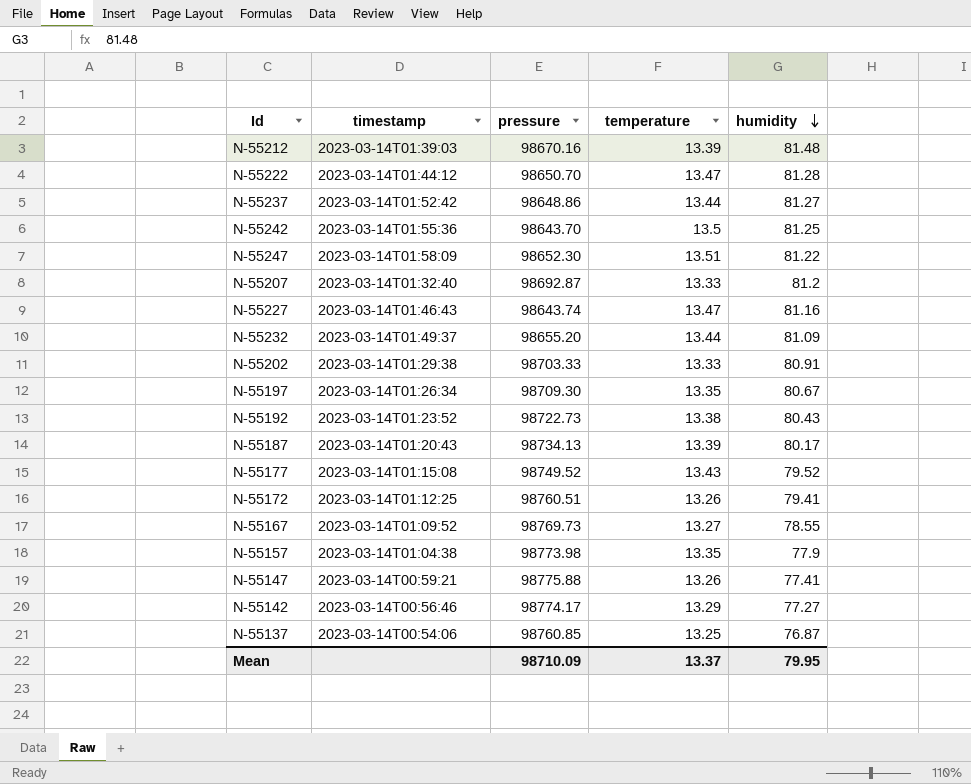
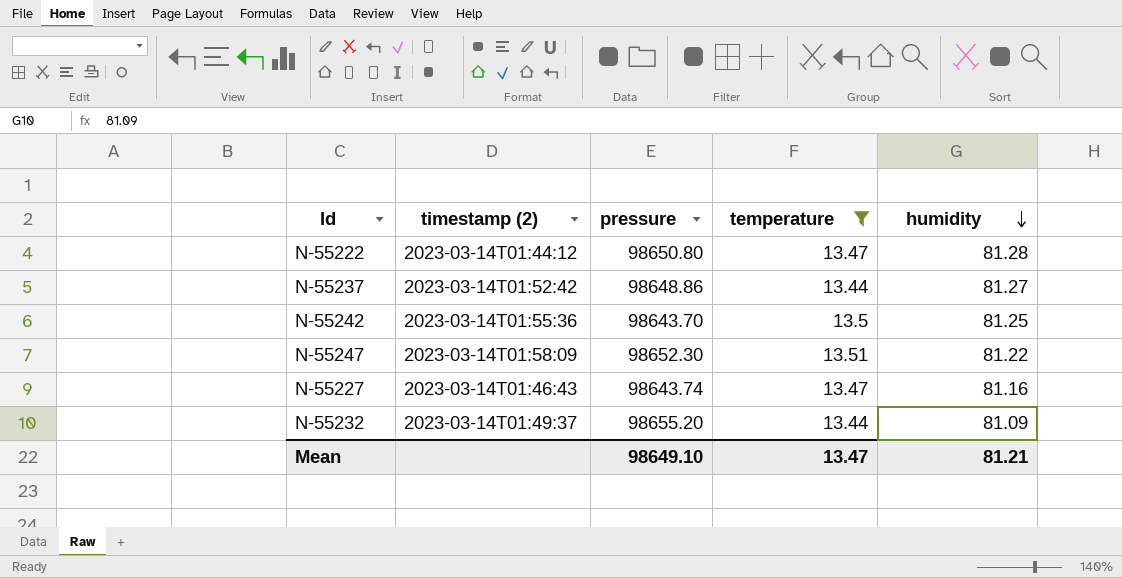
filter: none -> temperature >= 13.44
column name: timestamp -> timestamp (2)
N-55222 | pressure: 98650.70 -> 98650.80
Mean | pressure: 98710.09 -> 98649.10
Mean | temperature: 13.37 -> 13.47
Mean | humidity: 79.95 -> 81.21

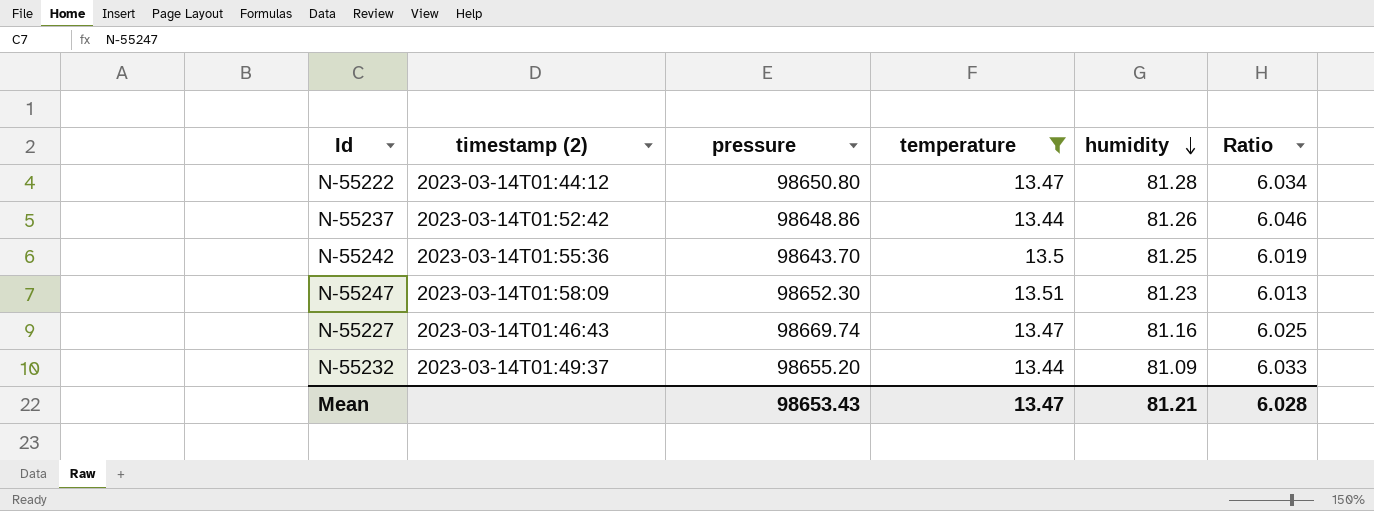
column Ratio | formula: none -> [humidity] / [temperature]
N-55237 | humidity: 81.27 -> 81.26
N-55247 | humidity: 81.22 -> 81.23
N-55227 | pressure: 98643.74 -> 98669.74
Mean | pressure: 98649.10 -> 98653.43

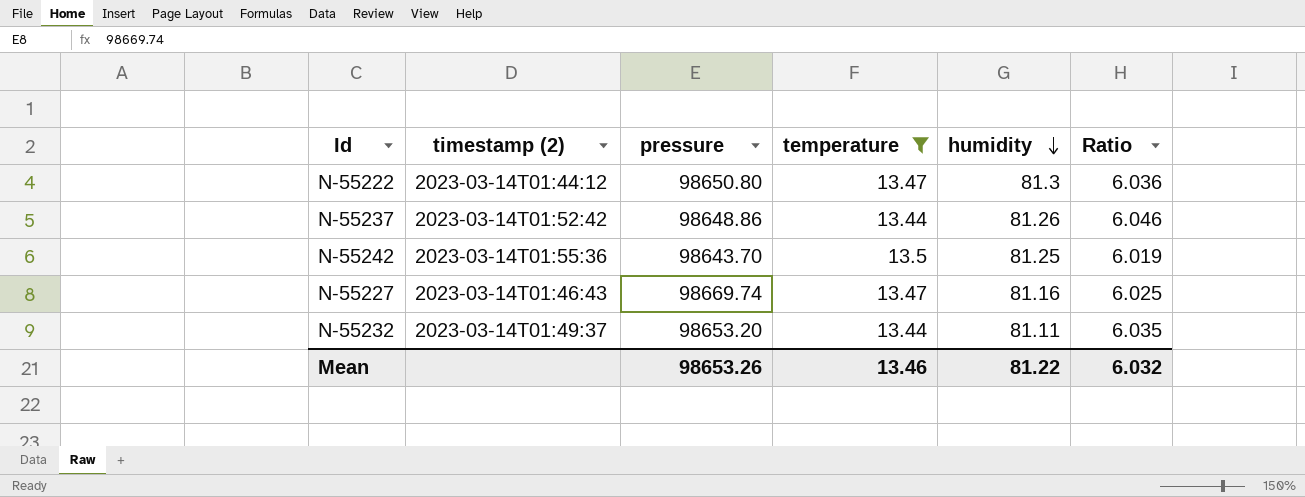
row N-55247: 2023-03-14T01:58:09 | 98652.30 | 13.51 | 81.23 | 6.013 -> none
N-55222 | humidity: 81.28 -> 81.3
N-55222 | Ratio: 6.034 -> 6.036
N-55232 | pressure: 98655.20 -> 98653.20
N-55232 | humidity: 81.09 -> 81.11
N-55232 | Ratio: 6.033 -> 6.035
Mean | pressure: 98653.43 -> 98653.26
Mean | temperature: 13.47 -> 13.46
Mean | humidity: 81.21 -> 81.22
Mean | Ratio: 6.028 -> 6.032

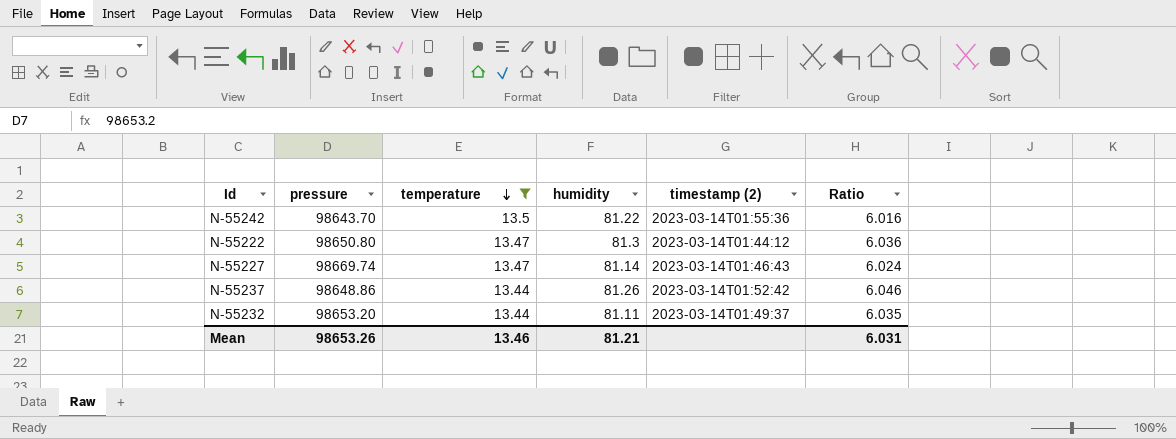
row order: humidity descending -> temperature descending
column timestamp (2) | position: 2 -> 5
N-55242 | humidity: 81.25 -> 81.22
N-55242 | Ratio: 6.019 -> 6.016
N-55227 | humidity: 81.16 -> 81.14
N-55227 | Ratio: 6.025 -> 6.024
Mean | humidity: 81.22 -> 81.21
Mean | Ratio: 6.032 -> 6.031

